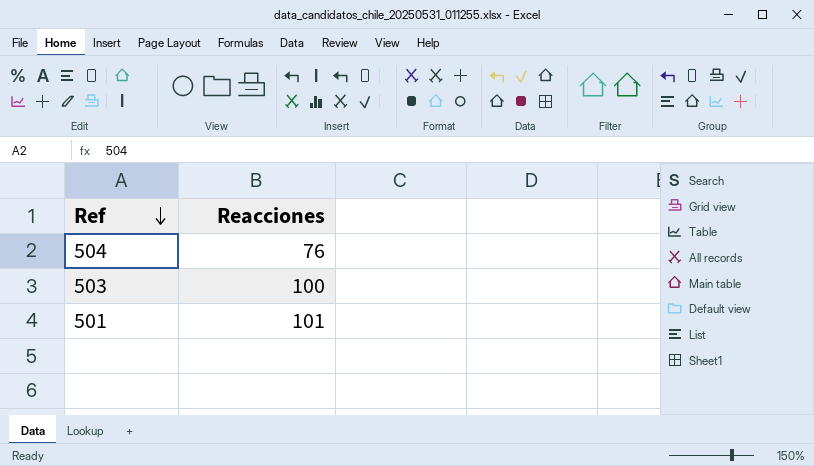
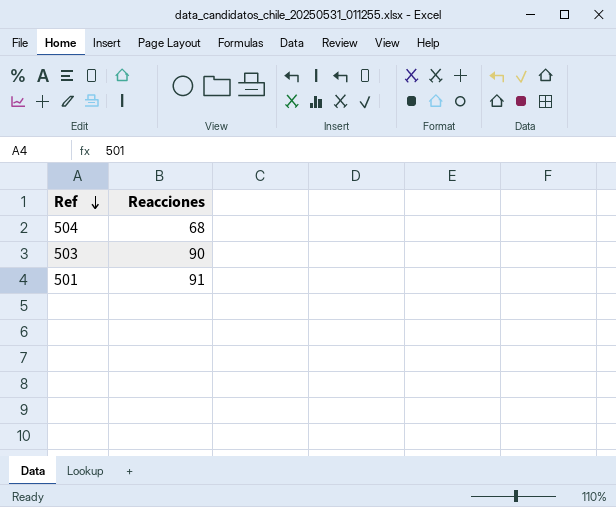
504 | Reacciones: 76 -> 68
503 | Reacciones: 100 -> 90
501 | Reacciones: 101 -> 91

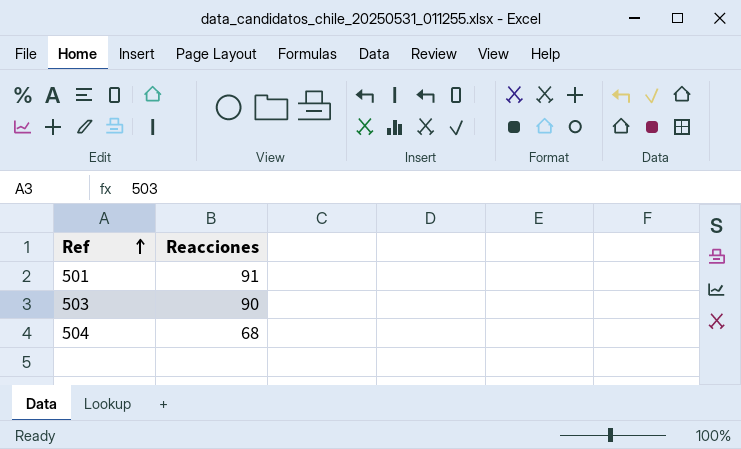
row order: Ref descending -> Ref ascending

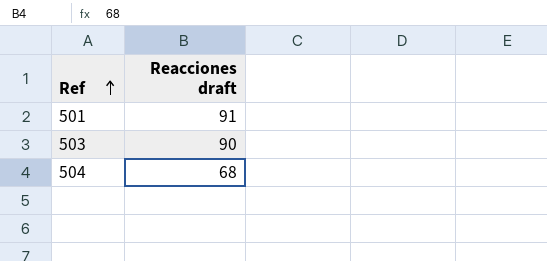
column name: Reacciones -> Reacciones draft

